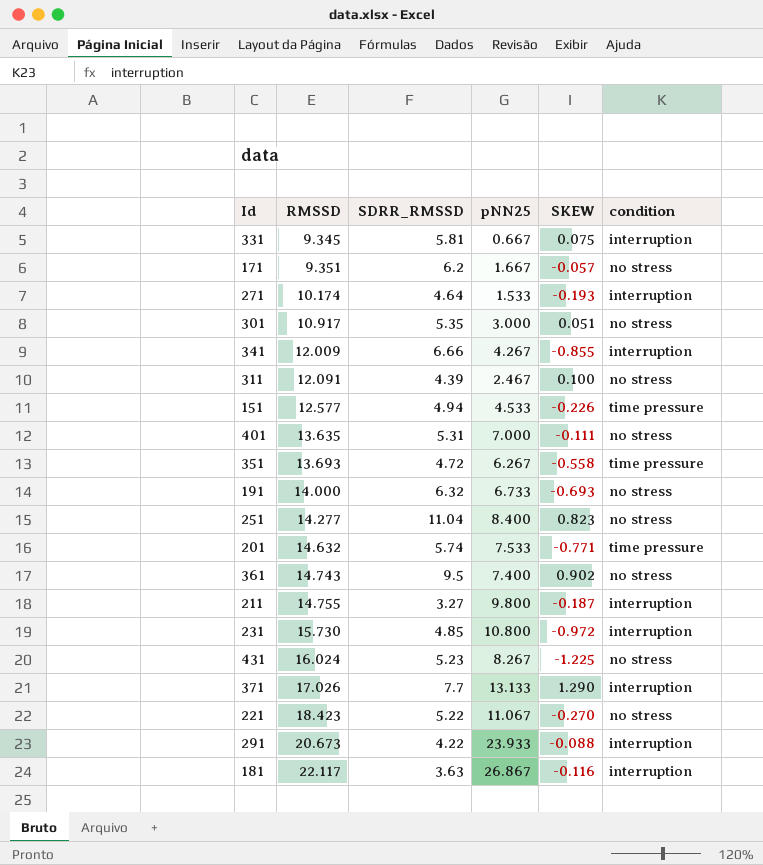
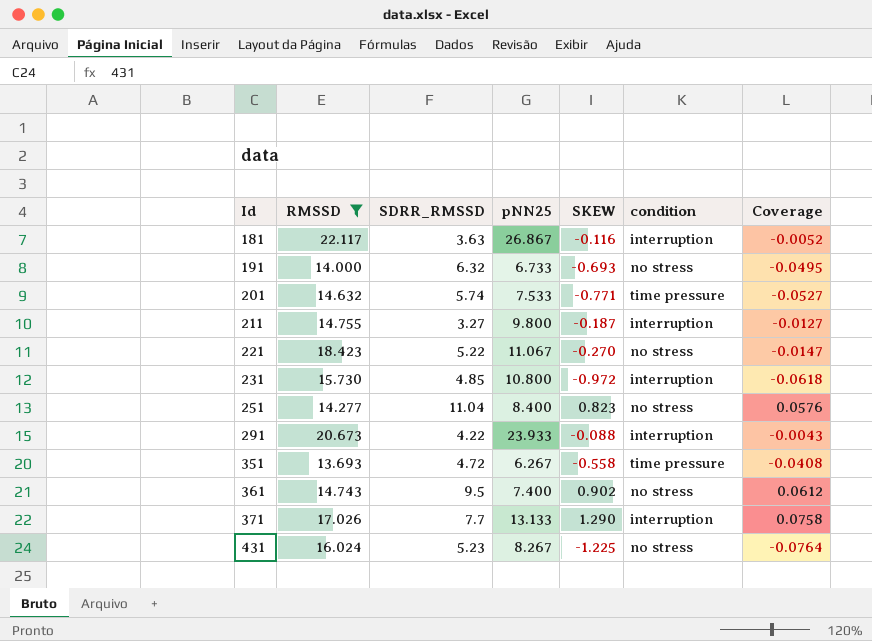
filter: none -> RMSSD >= 13.693
row order: RMSSD ascending -> Id ascending
column Coverage | formula: none -> [SKEW] / [RMSSD]

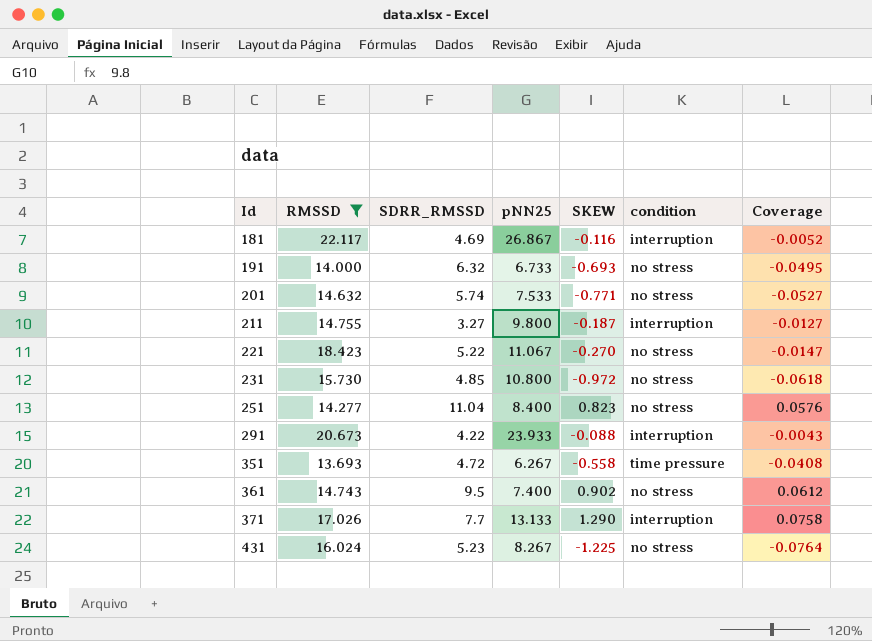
181 | SDRR_RMSSD: 3.63 -> 4.69
201 | condition: time pressure -> no stress
231 | condition: interruption -> no stress

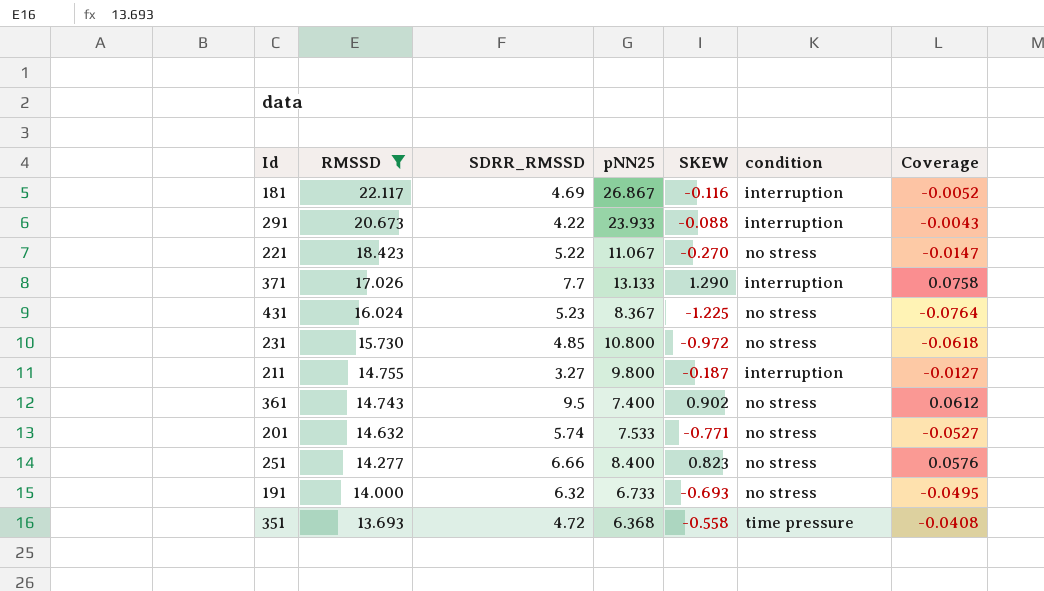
row order: Id ascending -> RMSSD descending
431 | pNN25: 8.267 -> 8.367
251 | SDRR_RMSSD: 11.04 -> 6.66
351 | pNN25: 6.267 -> 6.368

